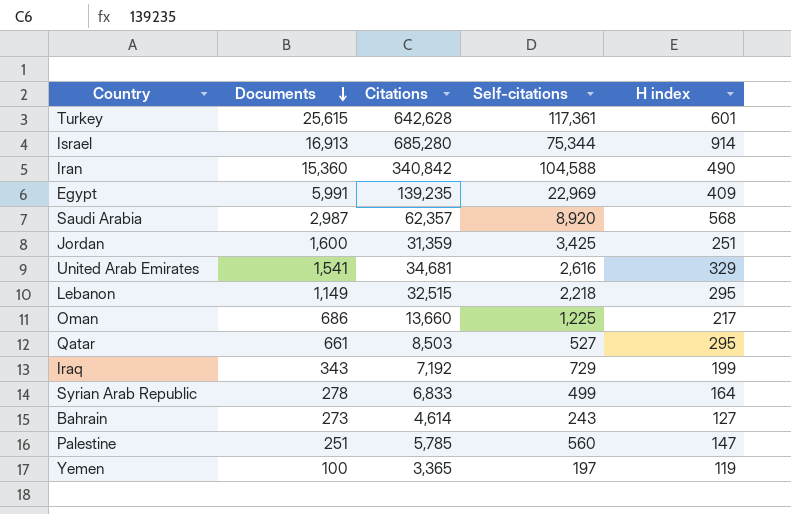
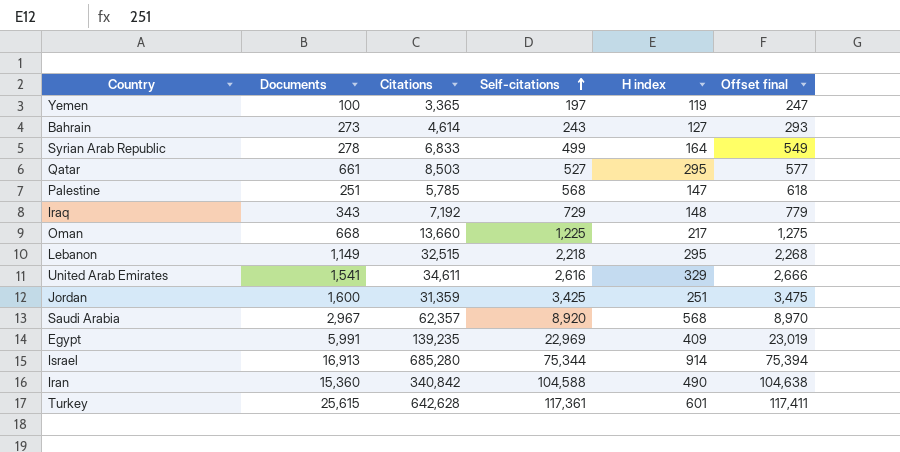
row order: Documents descending -> Self-citations ascending
column Offset final | formula: none -> [Self-citations] + 50
Palestine | Self-citations: 560 -> 568
Iraq | H index: 199 -> 148
Oman | Documents: 686 -> 668
United Arab Emirates | Citations: 34,681 -> 34,611
Saudi Arabia | Documents: 2,987 -> 2,967

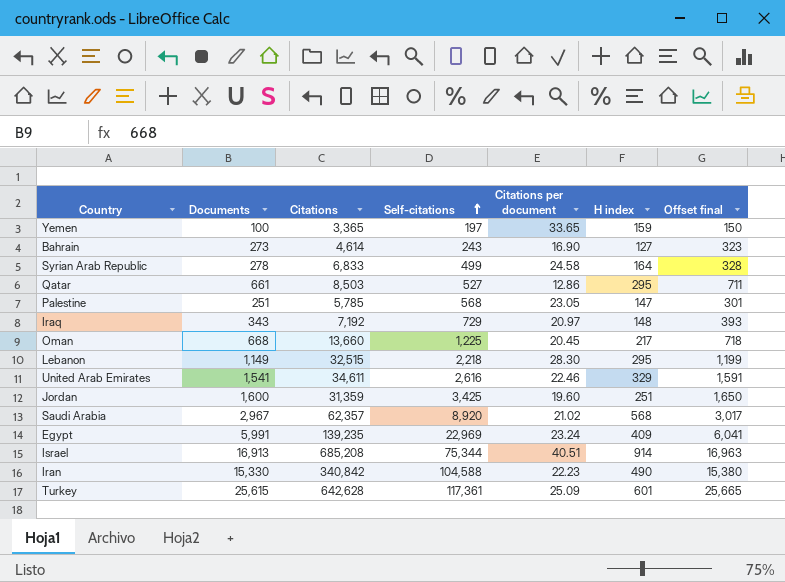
column Citations per document | formula: none -> [Citations] / [Documents]
column Offset final | formula: [Self-citations] + 50 -> [Documents] + 50
Yemen | H index: 119 -> 159
Israel | Citations: 685,280 -> 685,208
Iran | Documents: 15,360 -> 15,330

